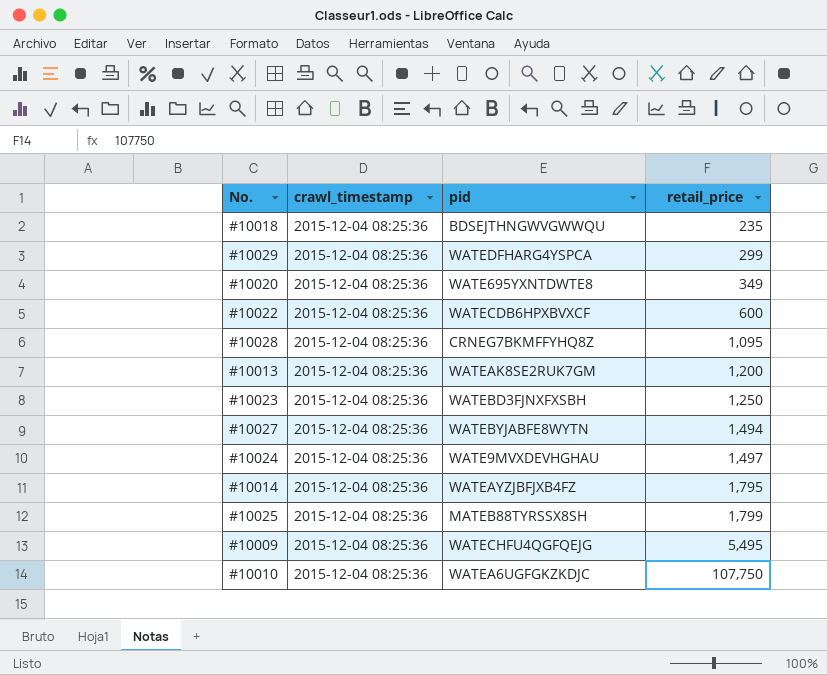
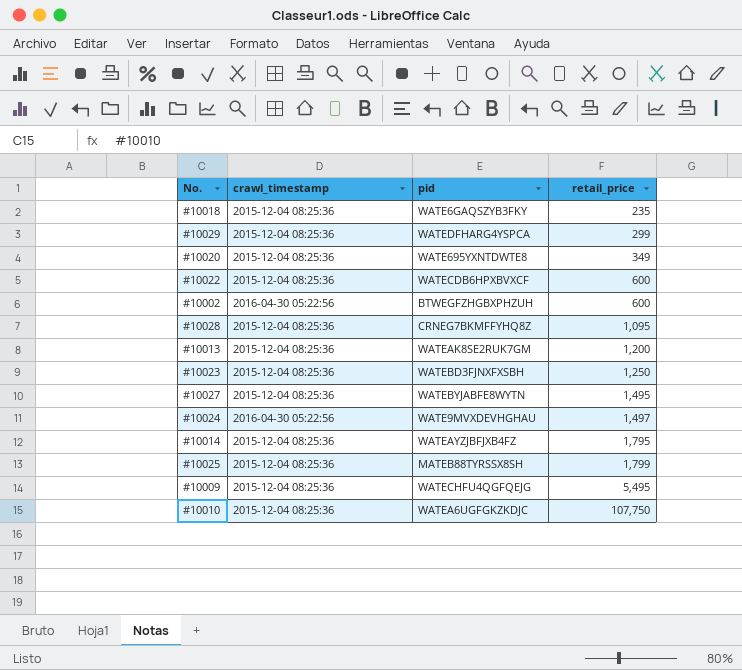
#10018 | pid: BDSEJTHNGWVGWWQU -> WATE6GAQSZYB3FKY
row #10002: none -> 2016-04-30 05:22:56 | BTWEGFZHGBXPHZUH | 600
#10027 | retail_price: 1,494 -> 1,495
#10024 | crawl_timestamp: 2015-12-04 08:25:36 -> 2016-04-30 05:22:56

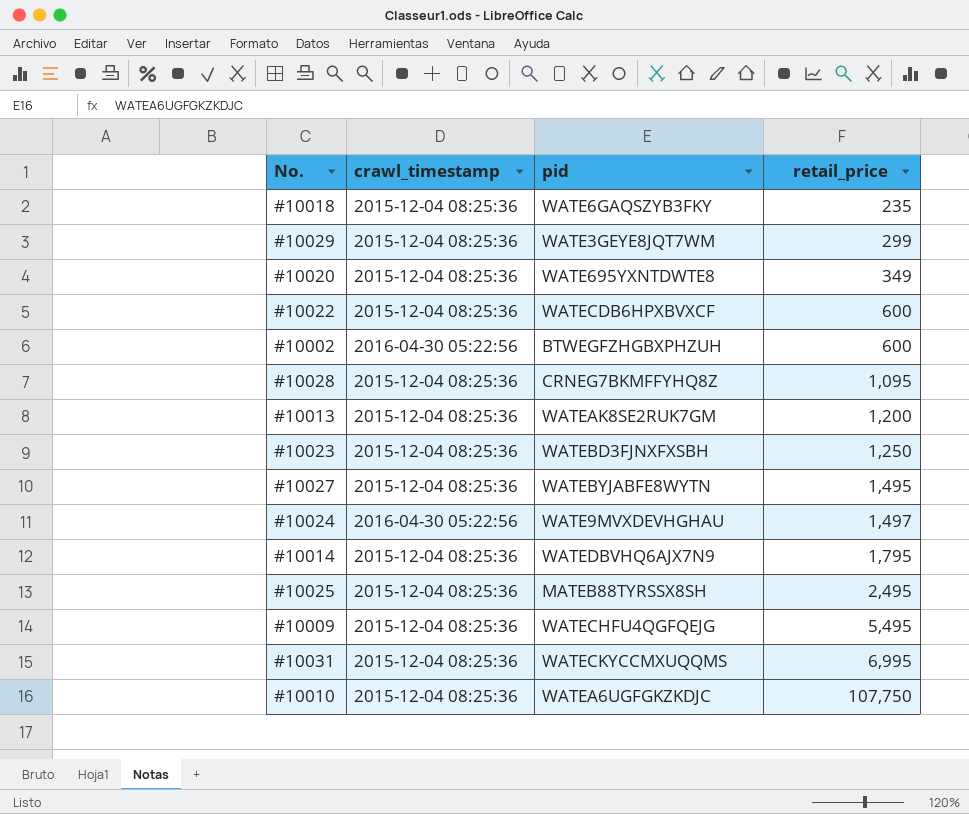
#10029 | pid: WATEDFHARG4YSPCA -> WATE3GEYE8JQT7WM
#10014 | pid: WATEAYZJBFJXB4FZ -> WATEDBVHQ6AJX7N9
#10025 | retail_price: 1,799 -> 2,495
row #10031: none -> 2015-12-04 08:25:36 | WATECKYCCMXUQQMS | 6,995

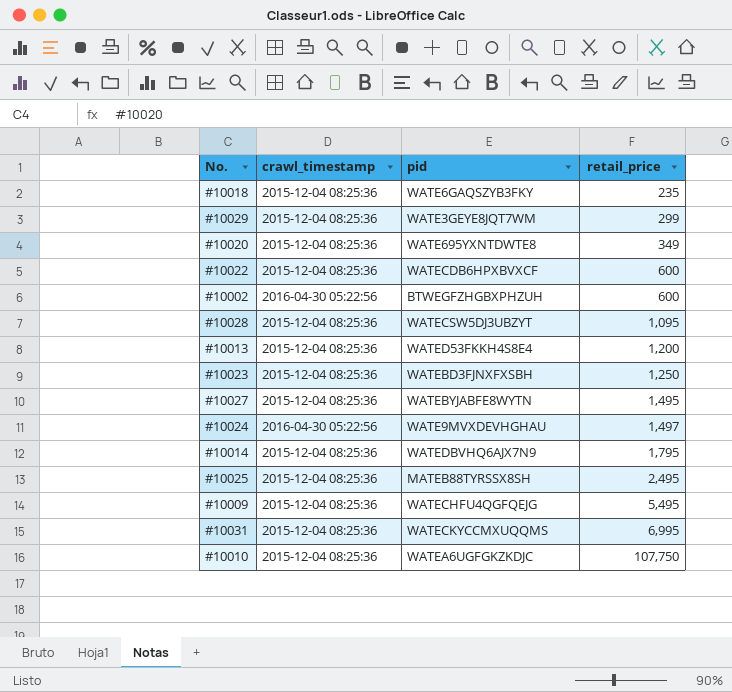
#10028 | pid: CRNEG7BKMFFYHQ8Z -> WATECSW5DJ3UBZYT
#10013 | pid: WATEAK8SE2RUK7GM -> WATED53FKKH4S8E4

